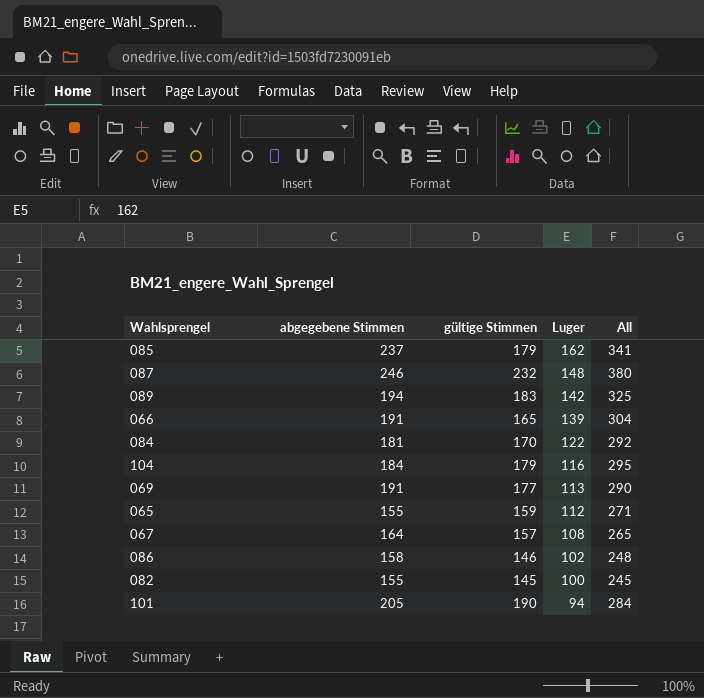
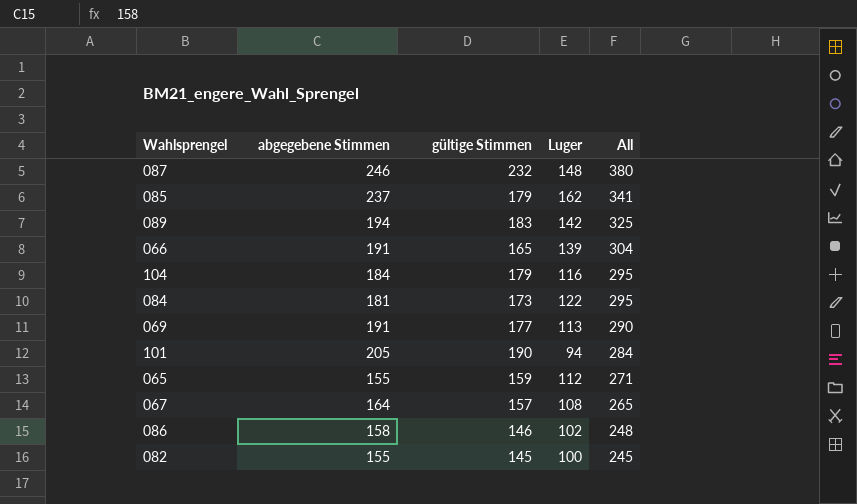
row order: Luger descending -> All descending
084 | gültige Stimmen: 170 -> 173
084 | All: 292 -> 295

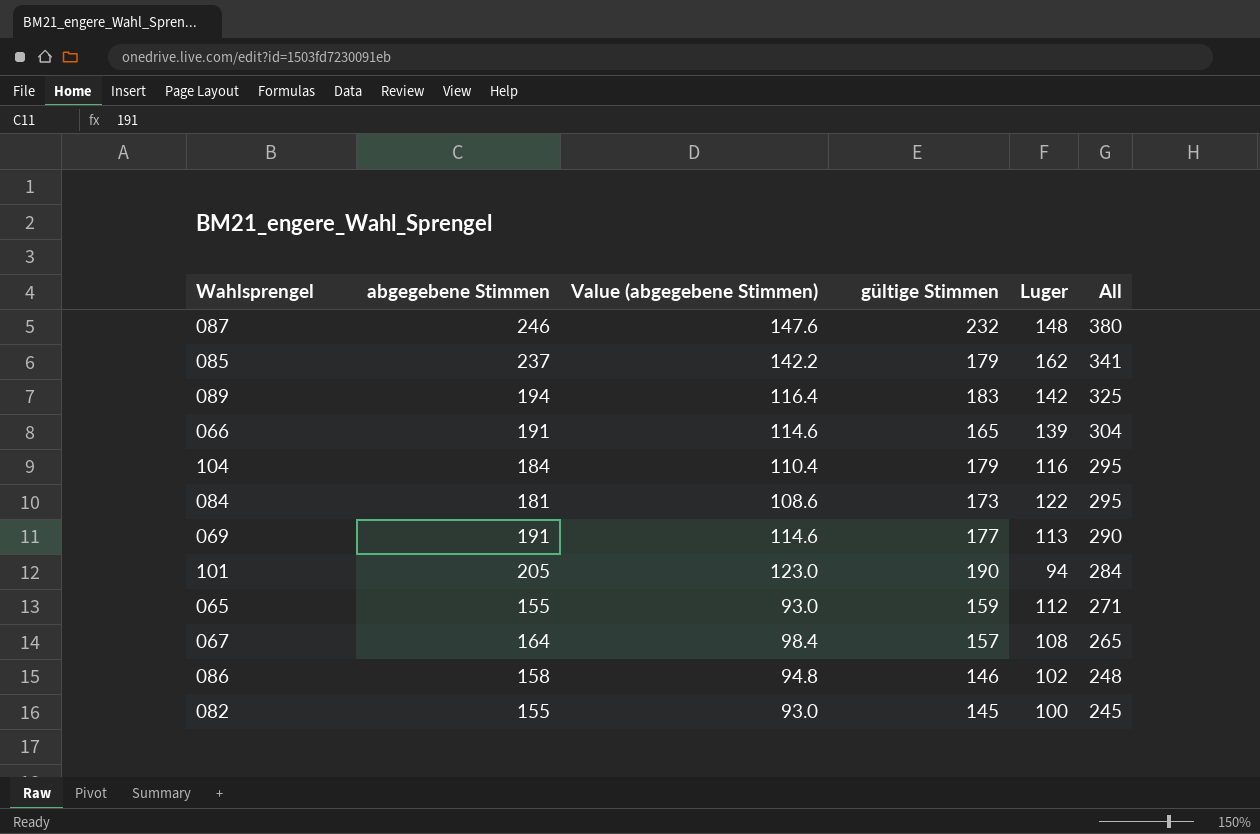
column Value (abgegebene Stimmen) | formula: none -> [abgegebene Stimmen] * 0.6

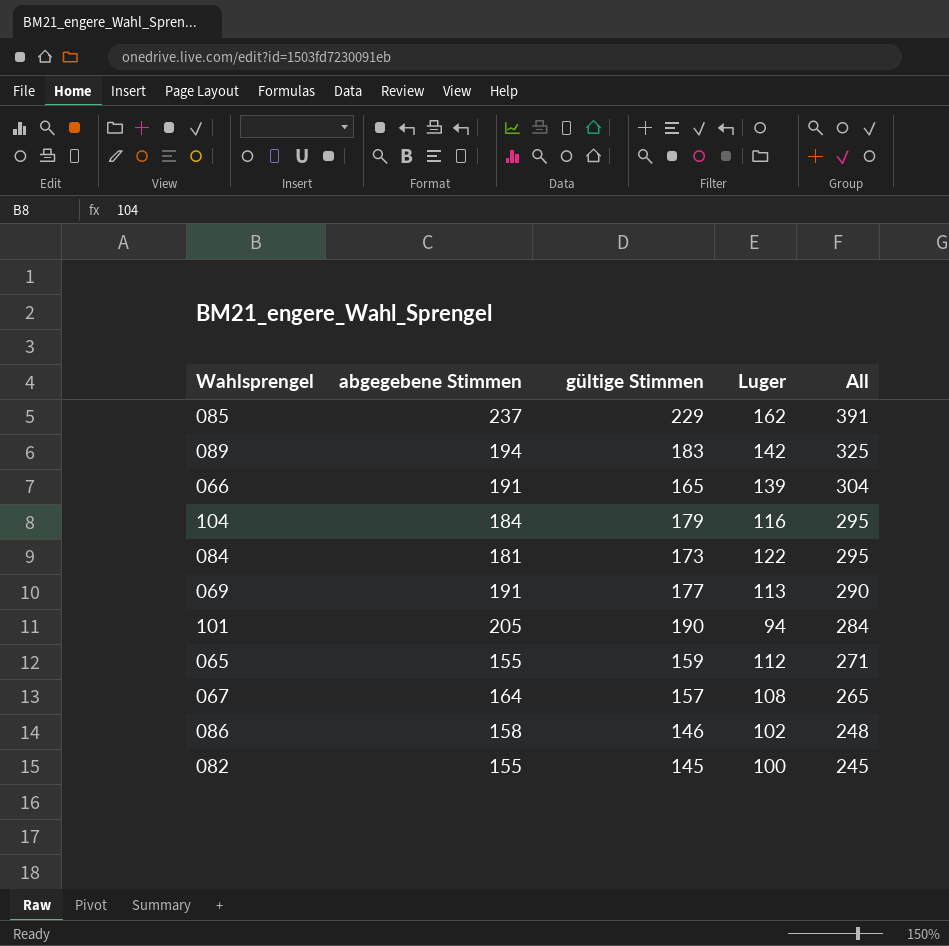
column Value (abgegebene Stimmen) | formula: [abgegebene Stimmen] * 0.6 -> none
row 087: 246 | 147.6 | 232 | 148 | 380 -> none
085 | gültige Stimmen: 179 -> 229
085 | All: 341 -> 391

